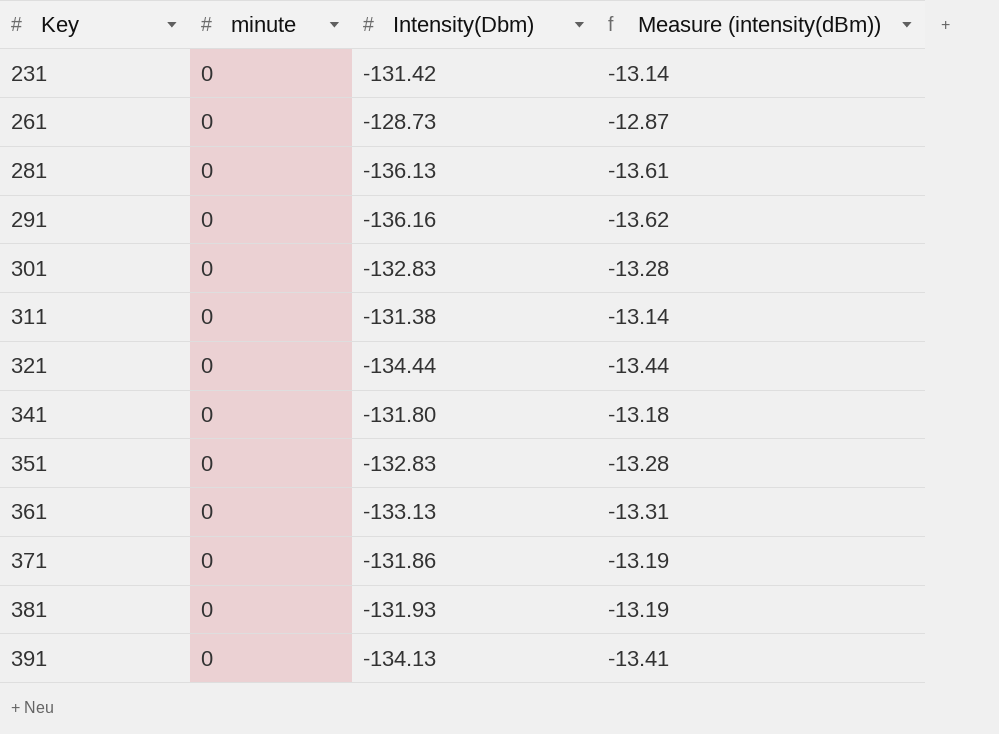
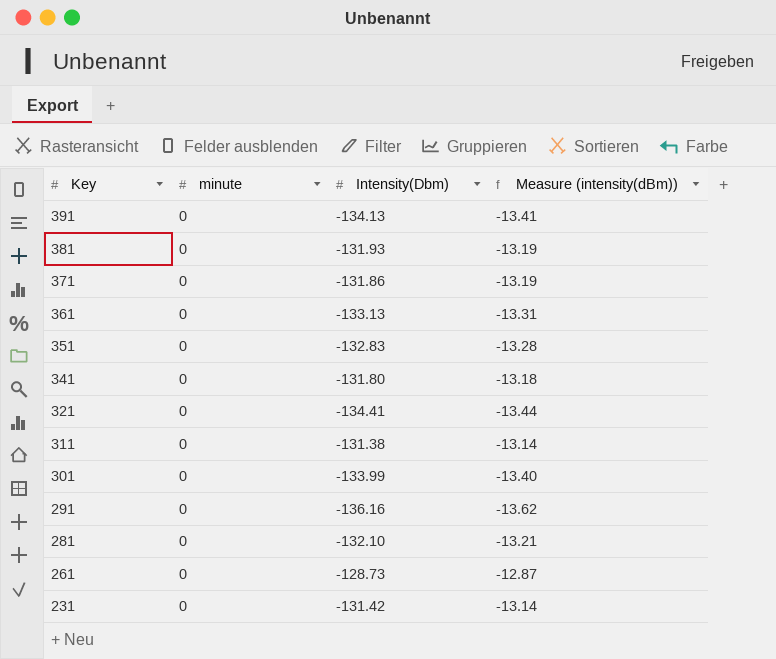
row order: Key ascending -> Key descending
321 | Intensity(Dbm): -134.44 -> -134.41
301 | Intensity(Dbm): -132.83 -> -133.99
301 | Measure (intensity(dBm)): -13.28 -> -13.40
281 | Intensity(Dbm): -136.13 -> -132.10
281 | Measure (intensity(dBm)): -13.61 -> -13.21

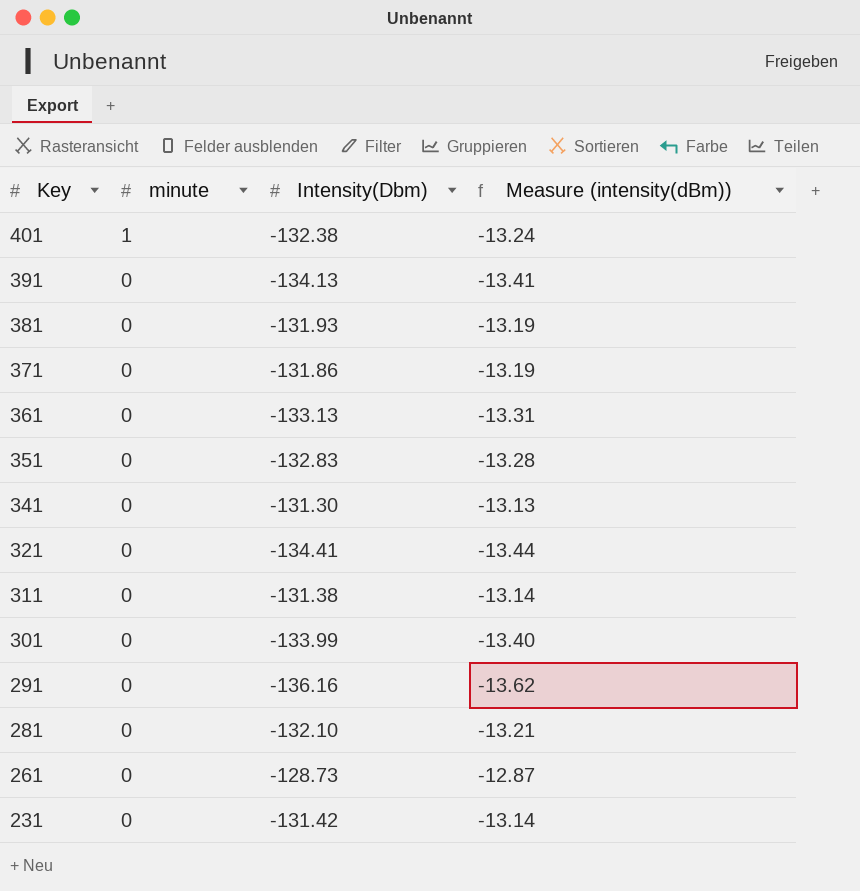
row 401: none -> 1 | -132.38 | -13.24
341 | Intensity(Dbm): -131.80 -> -131.30
341 | Measure (intensity(dBm)): -13.18 -> -13.13

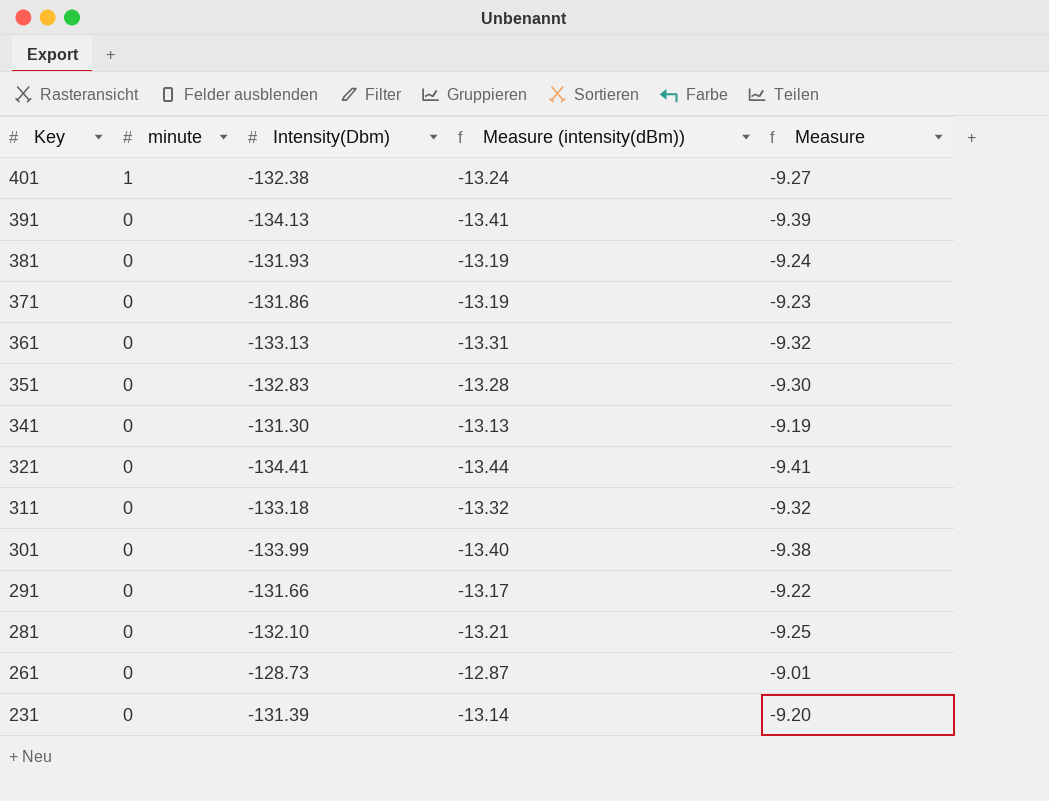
column Measure | formula: none -> [Intensity(Dbm)] * 0.07
311 | Intensity(Dbm): -131.38 -> -133.18
311 | Measure (intensity(dBm)): -13.14 -> -13.32
291 | Intensity(Dbm): -136.16 -> -131.66
291 | Measure (intensity(dBm)): -13.62 -> -13.17
231 | Intensity(Dbm): -131.42 -> -131.39

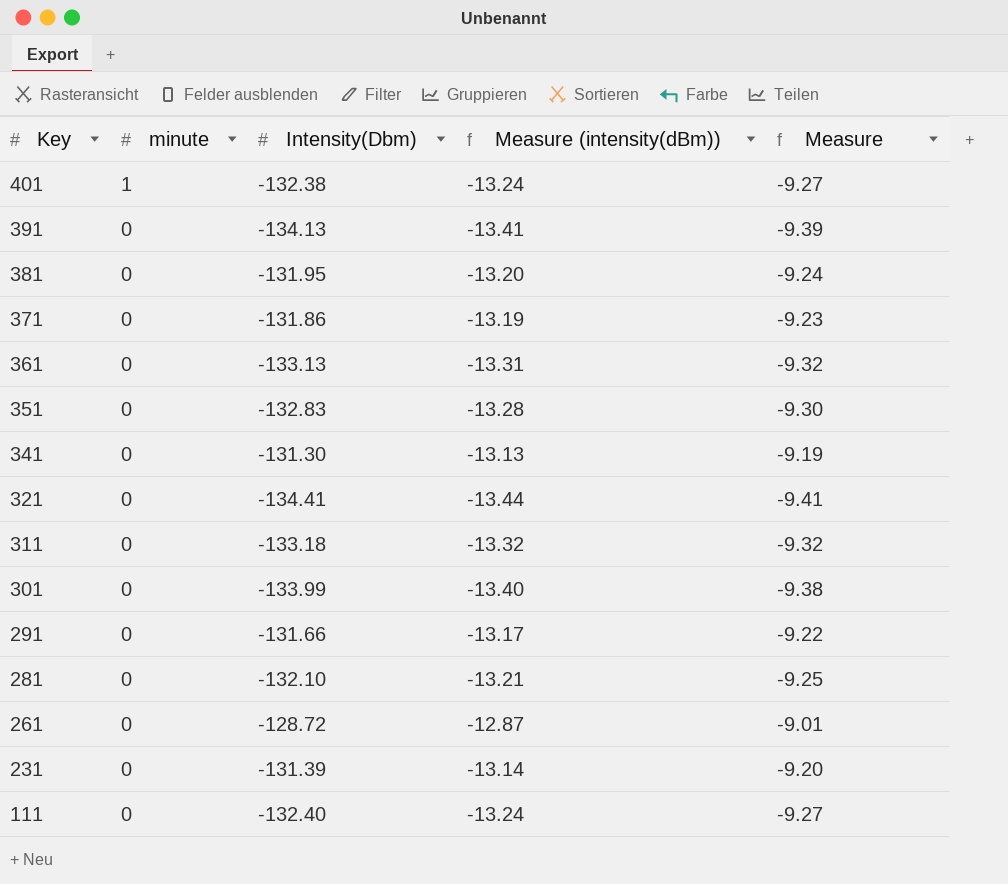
381 | Intensity(Dbm): -131.93 -> -131.95
381 | Measure (intensity(dBm)): -13.19 -> -13.20
261 | Intensity(Dbm): -128.73 -> -128.72
row 111: none -> 0 | -132.40 | -13.24 | -9.27

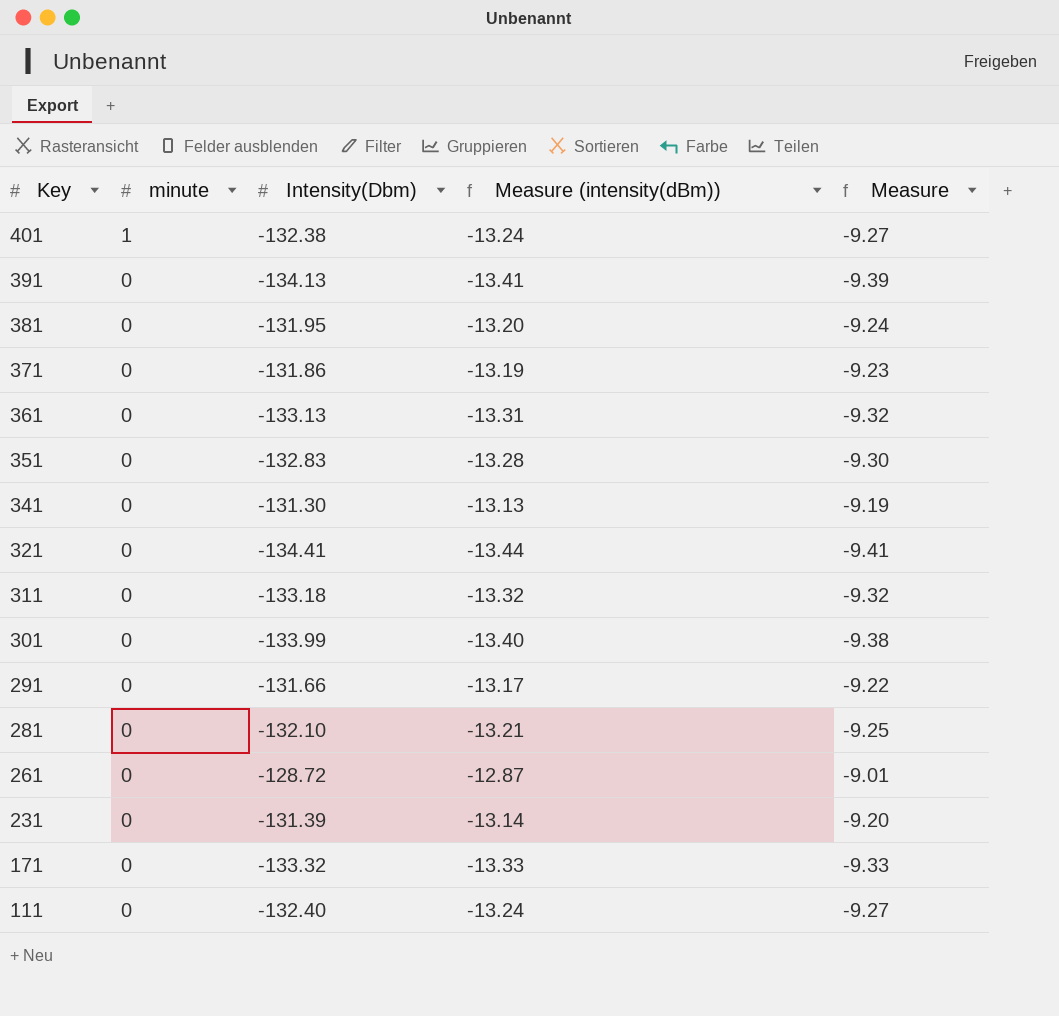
row 171: none -> 0 | -133.32 | -13.33 | -9.33

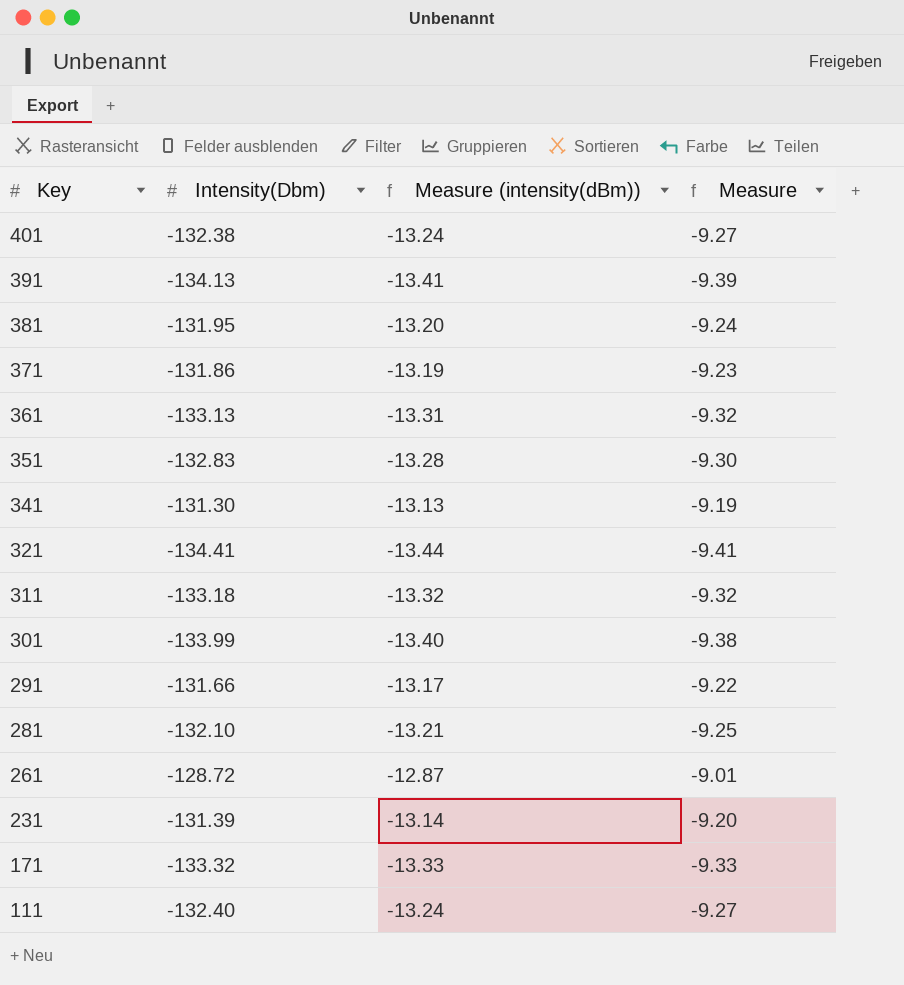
column minute | position: 2 -> none

